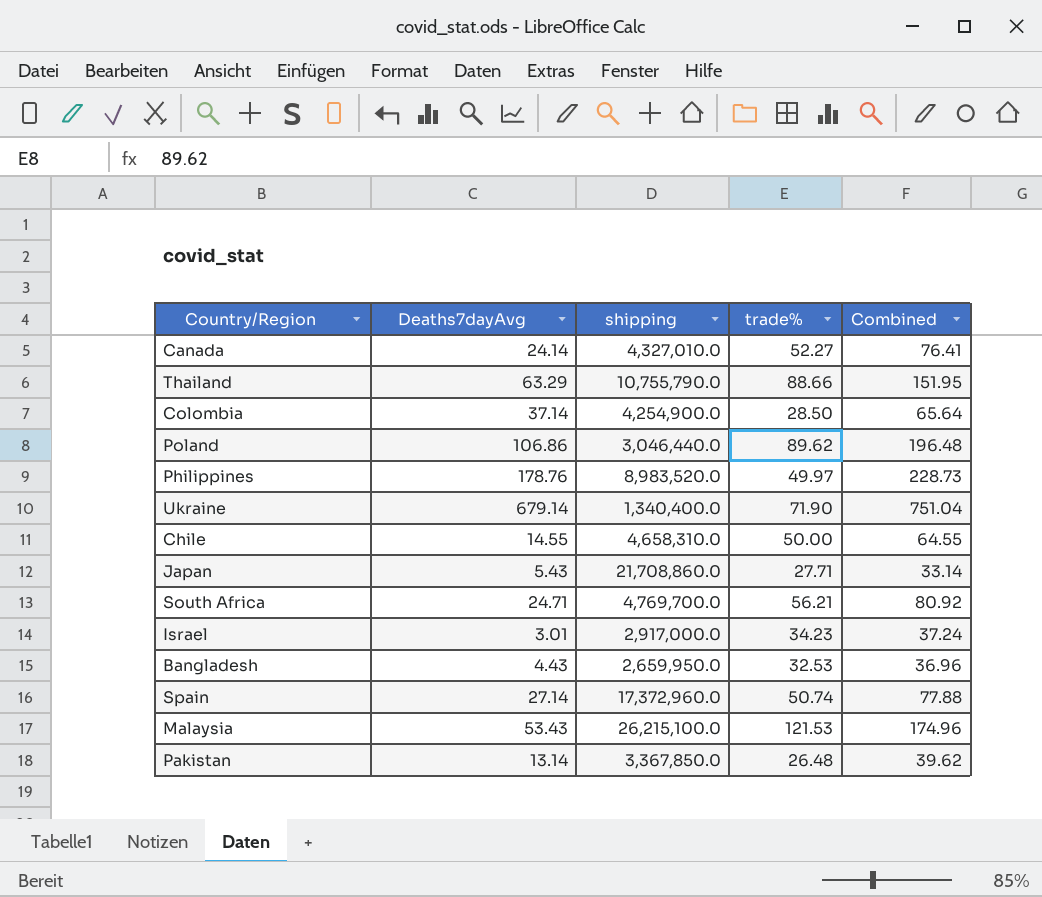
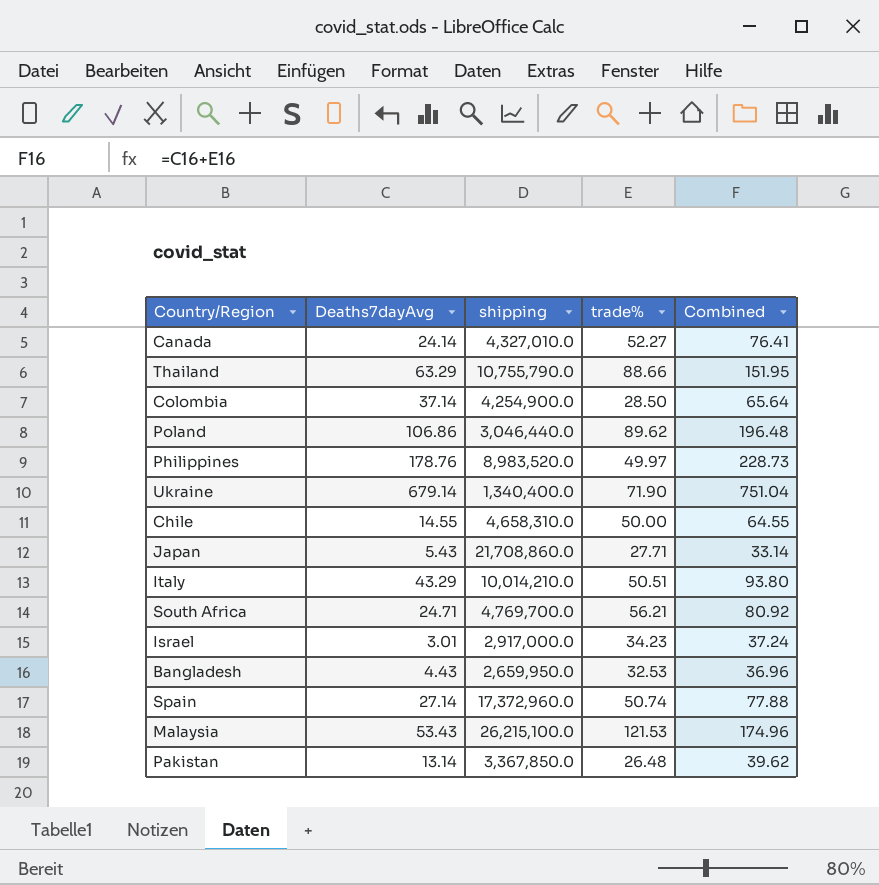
row Italy: none -> 43.29 | 10,014,210.0 | 50.51 | 93.80

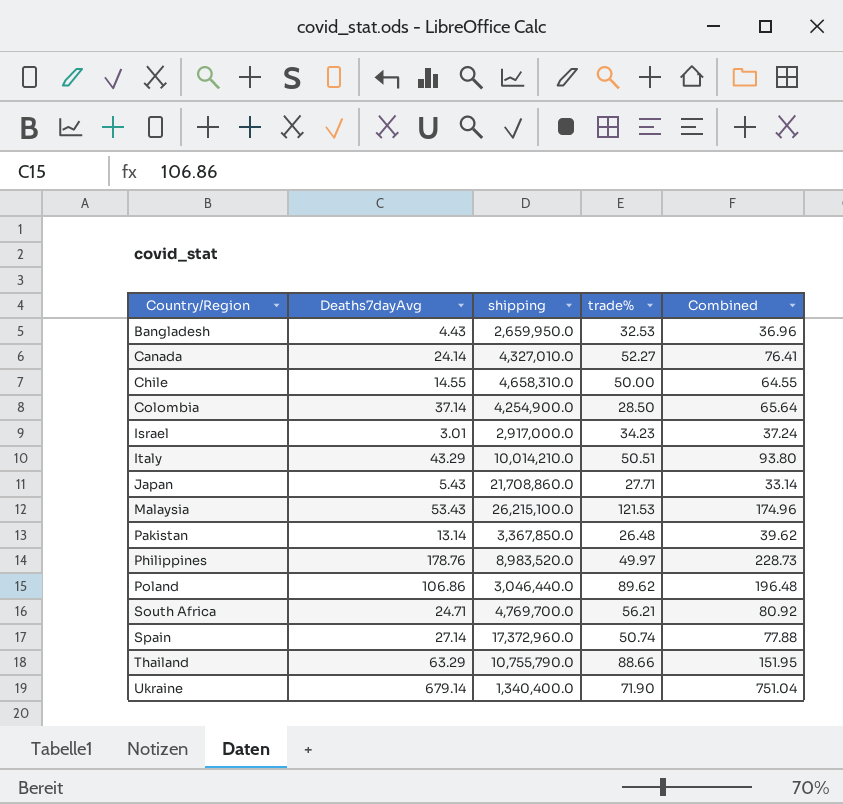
row order: none -> Country/Region ascending

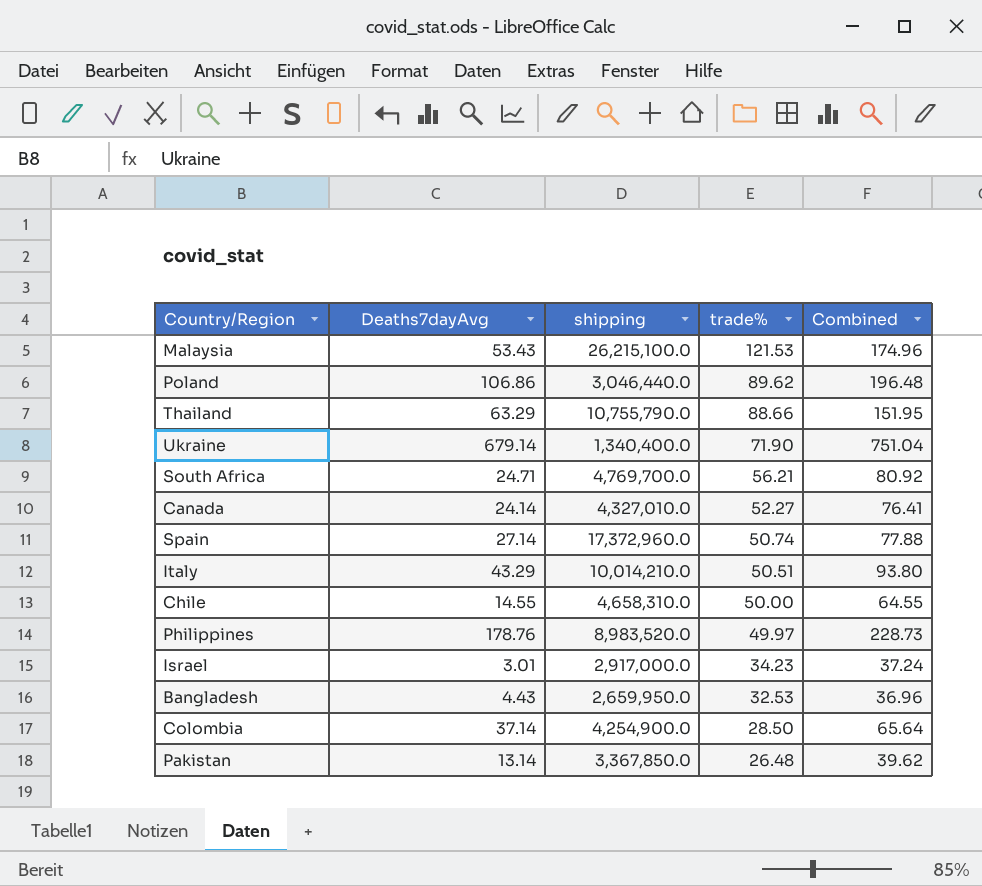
row order: Country/Region ascending -> trade% descending
row Japan: 5.43 | 21,708,860.0 | 27.71 | 33.14 -> none

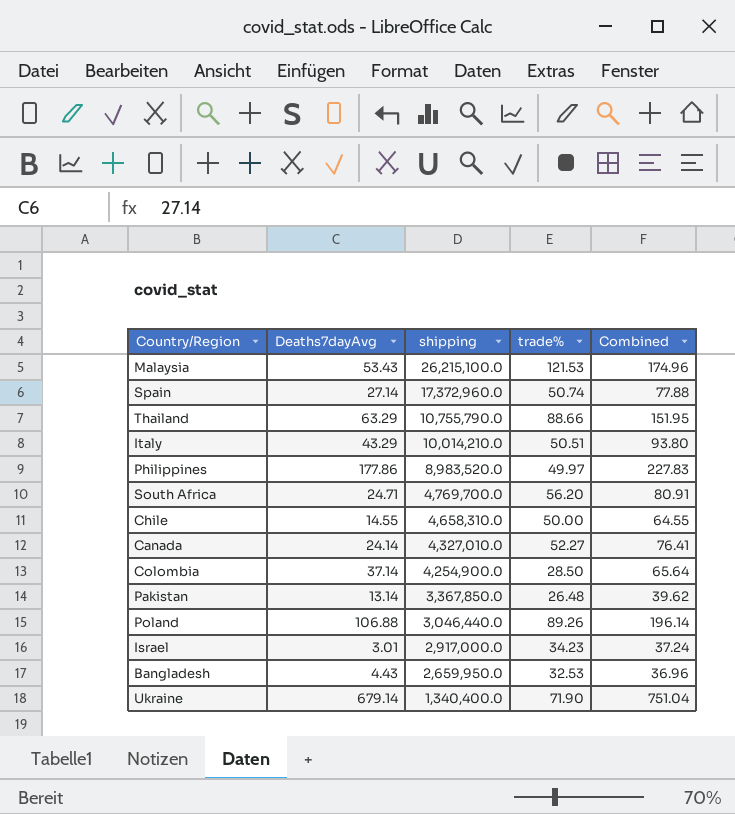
row order: trade% descending -> shipping descending
Philippines | Deaths7dayAvg: 178.76 -> 177.86
Philippines | Combined: 228.73 -> 227.83
South Africa | trade%: 56.21 -> 56.20
South Africa | Combined: 80.92 -> 80.91
Poland | Deaths7dayAvg: 106.86 -> 106.88
Poland | trade%: 89.62 -> 89.26
Poland | Combined: 196.48 -> 196.14

